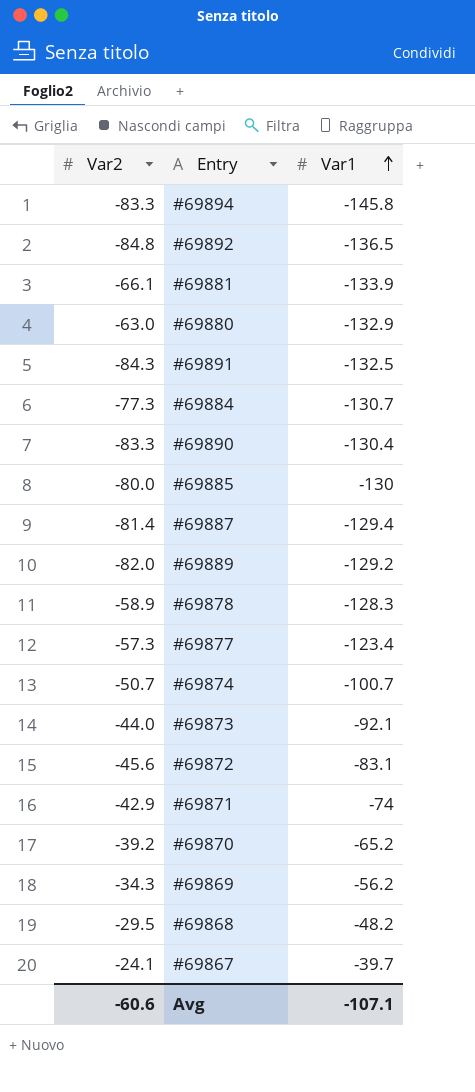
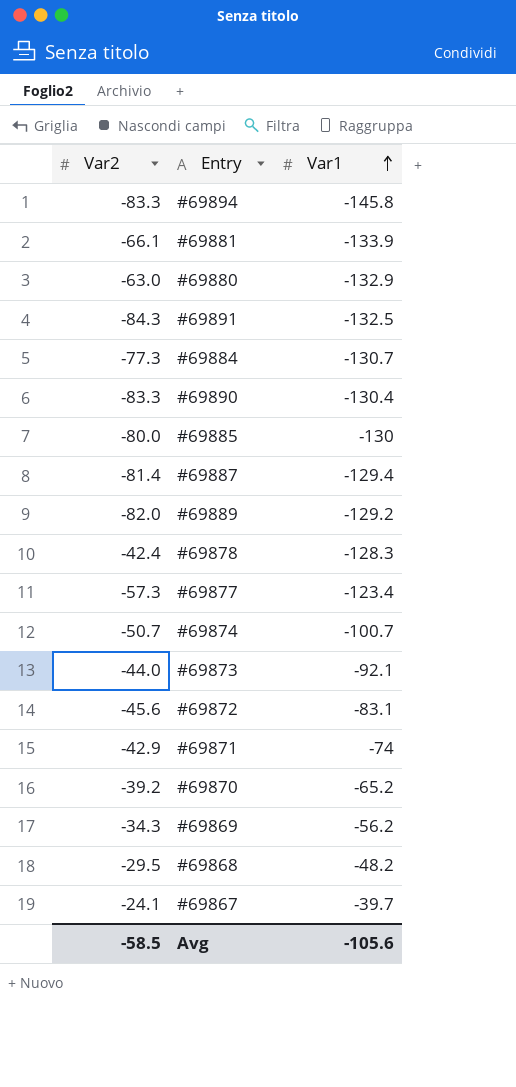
row #69892: -84.8 | -136.5 -> none
#69878 | Var2: -58.9 -> -42.4
Avg | Var2: -60.6 -> -58.5
Avg | Var1: -107.1 -> -105.6

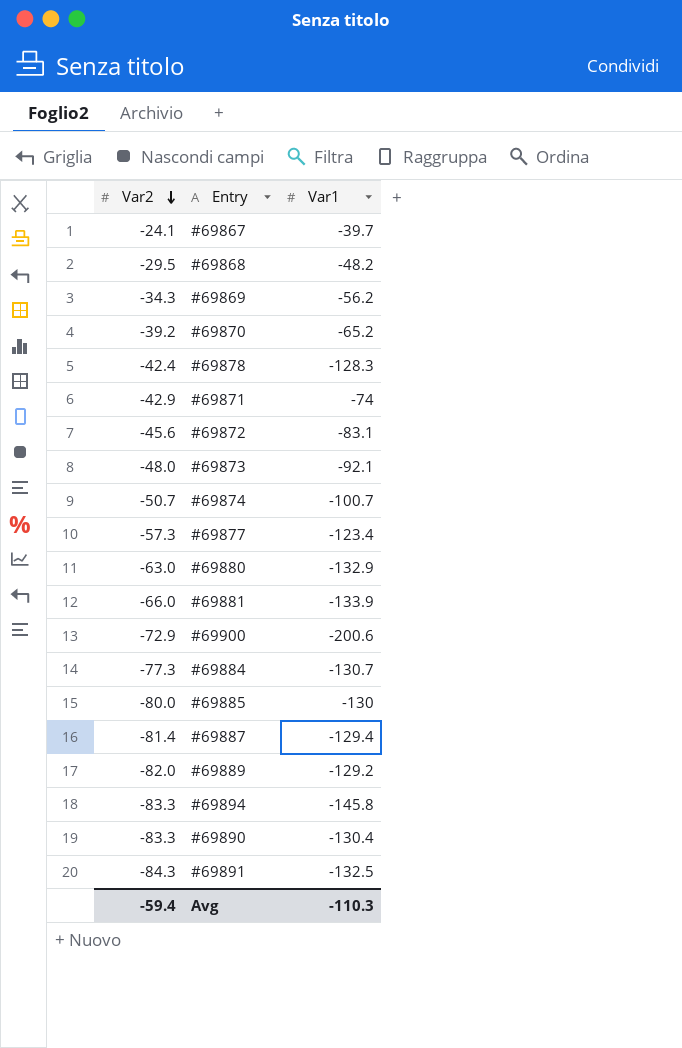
row order: Var1 ascending -> Var2 descending
#69873 | Var2: -44.0 -> -48.0
#69881 | Var2: -66.1 -> -66.0
row #69900: none -> -72.9 | -200.6
Avg | Var2: -58.5 -> -59.4
Avg | Var1: -105.6 -> -110.3

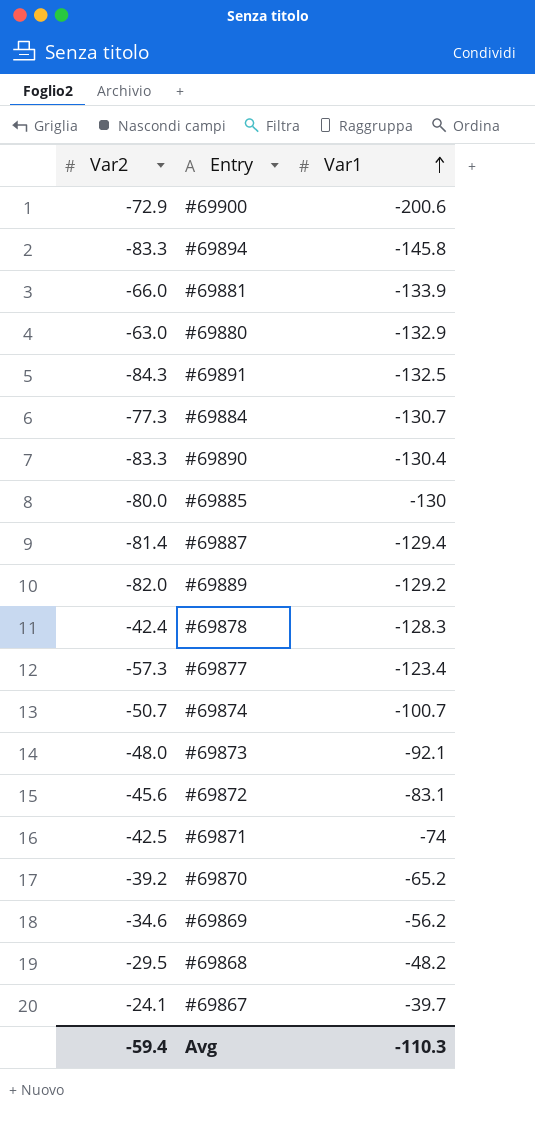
row order: Var2 descending -> Var1 ascending
#69871 | Var2: -42.9 -> -42.5
#69869 | Var2: -34.3 -> -34.6

